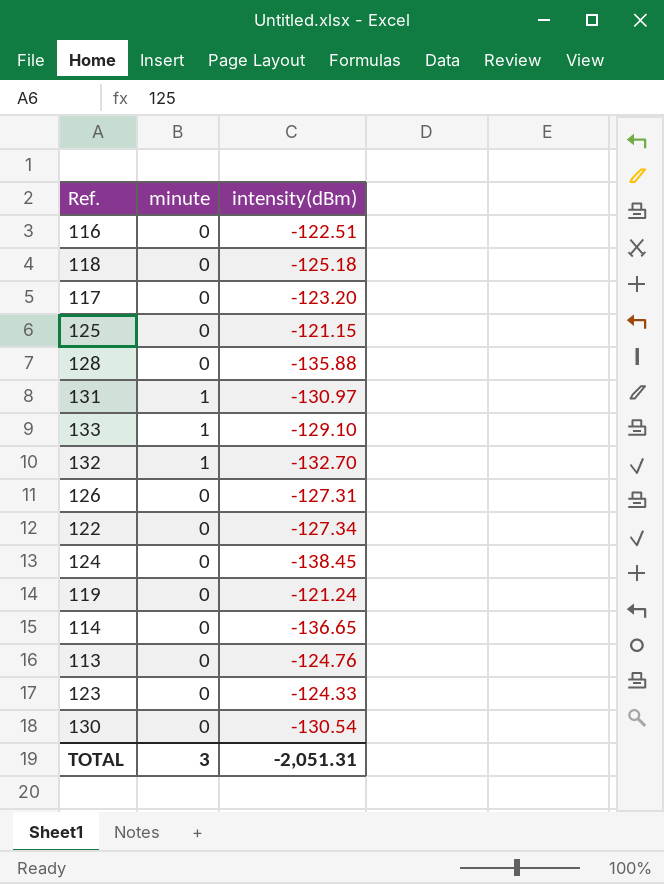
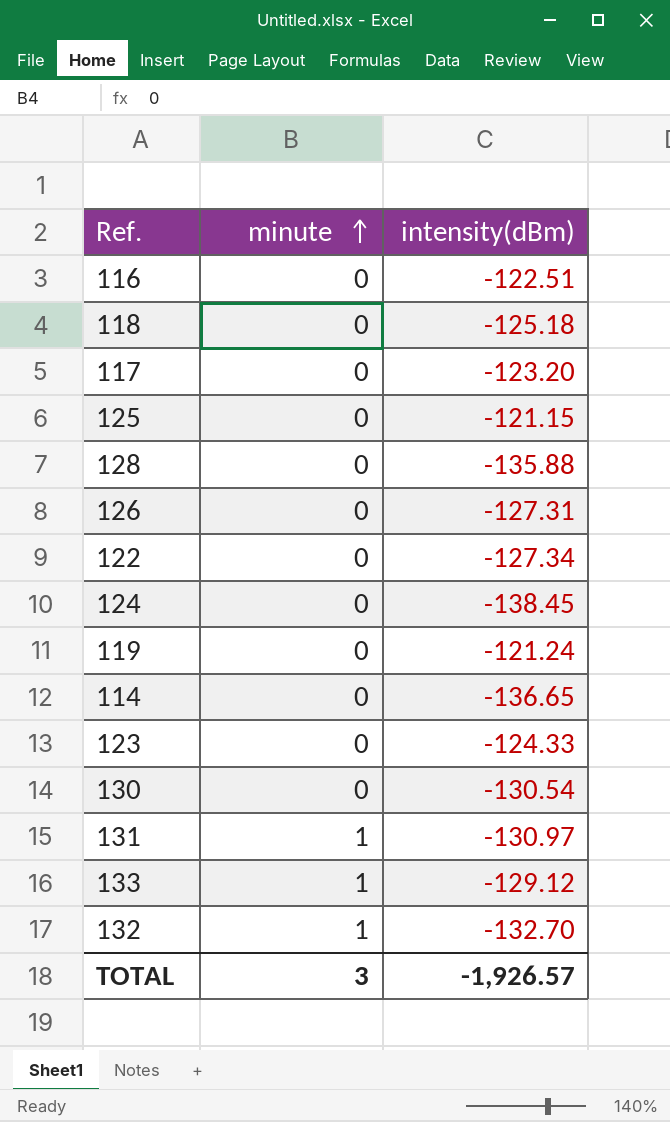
row order: none -> minute ascending
row 113: 0 | -124.76 -> none
133 | intensity(dBm): -129.10 -> -129.12
TOTAL | intensity(dBm): -2,051.31 -> -1,926.57

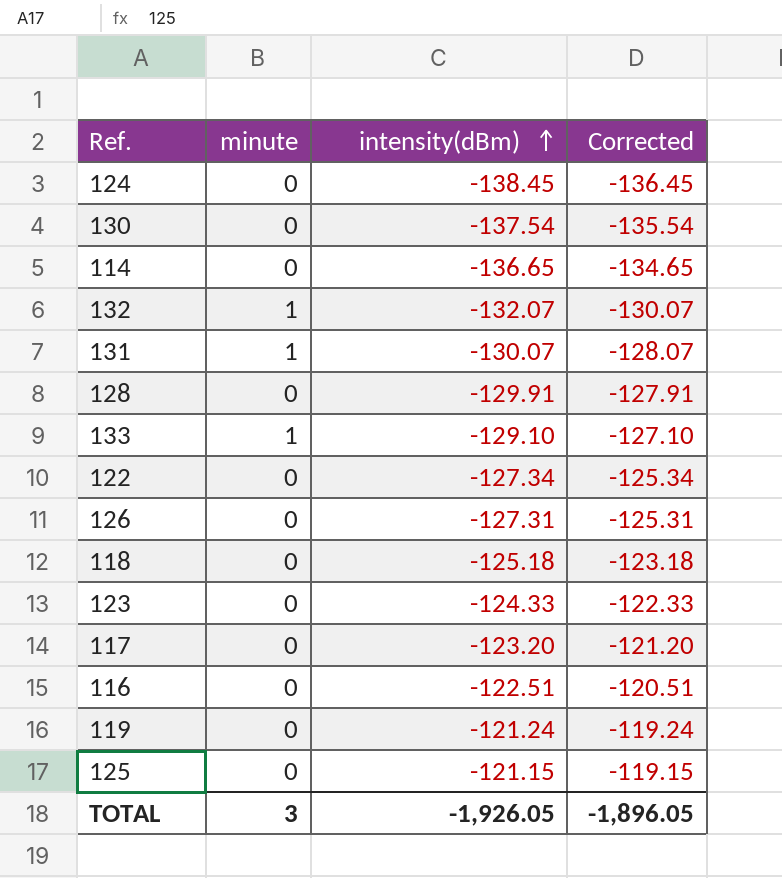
row order: minute ascending -> intensity(dBm) ascending
column Corrected | formula: none -> [intensity(dBm)] + 2
130 | intensity(dBm): -130.54 -> -137.54
132 | intensity(dBm): -132.70 -> -132.07
131 | intensity(dBm): -130.97 -> -130.07
128 | intensity(dBm): -135.88 -> -129.91
133 | intensity(dBm): -129.12 -> -129.10
TOTAL | intensity(dBm): -1,926.57 -> -1,926.05

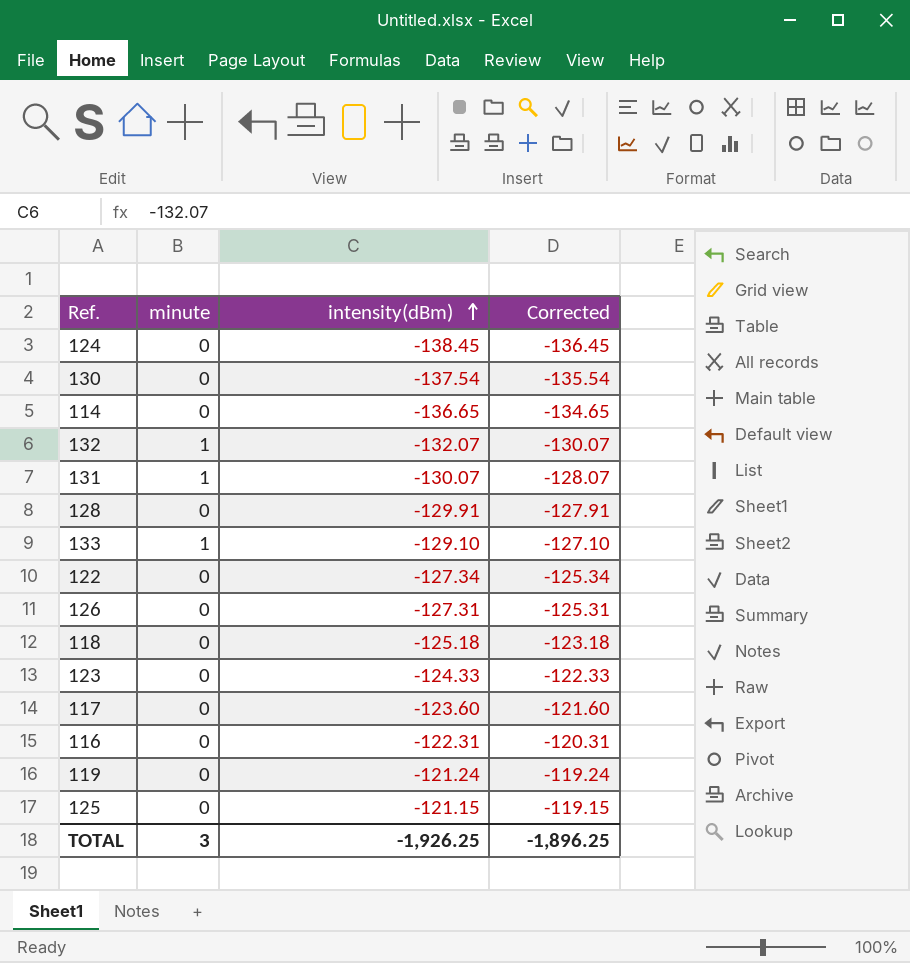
117 | intensity(dBm): -123.20 -> -123.60
117 | Corrected: -121.20 -> -121.60
116 | intensity(dBm): -122.51 -> -122.31
116 | Corrected: -120.51 -> -120.31
TOTAL | intensity(dBm): -1,926.05 -> -1,926.25
TOTAL | Corrected: -1,896.05 -> -1,896.25

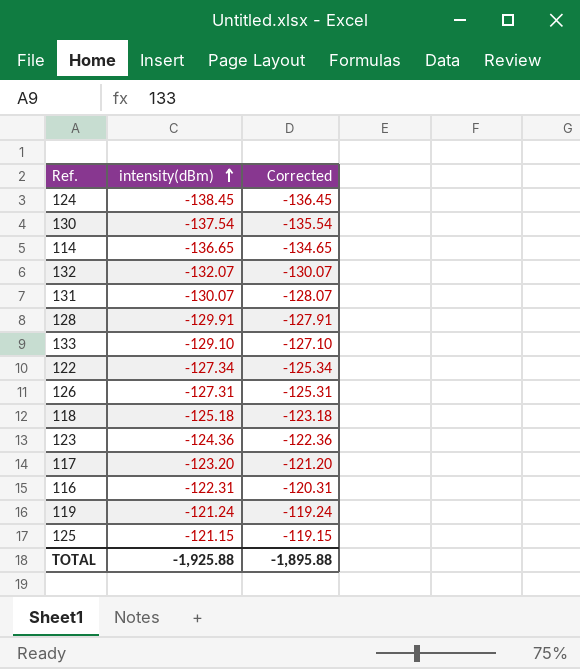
column minute | position: 2 -> none
123 | intensity(dBm): -124.33 -> -124.36
123 | Corrected: -122.33 -> -122.36
117 | intensity(dBm): -123.60 -> -123.20
117 | Corrected: -121.60 -> -121.20
TOTAL | intensity(dBm): -1,926.25 -> -1,925.88
TOTAL | Corrected: -1,896.25 -> -1,895.88

